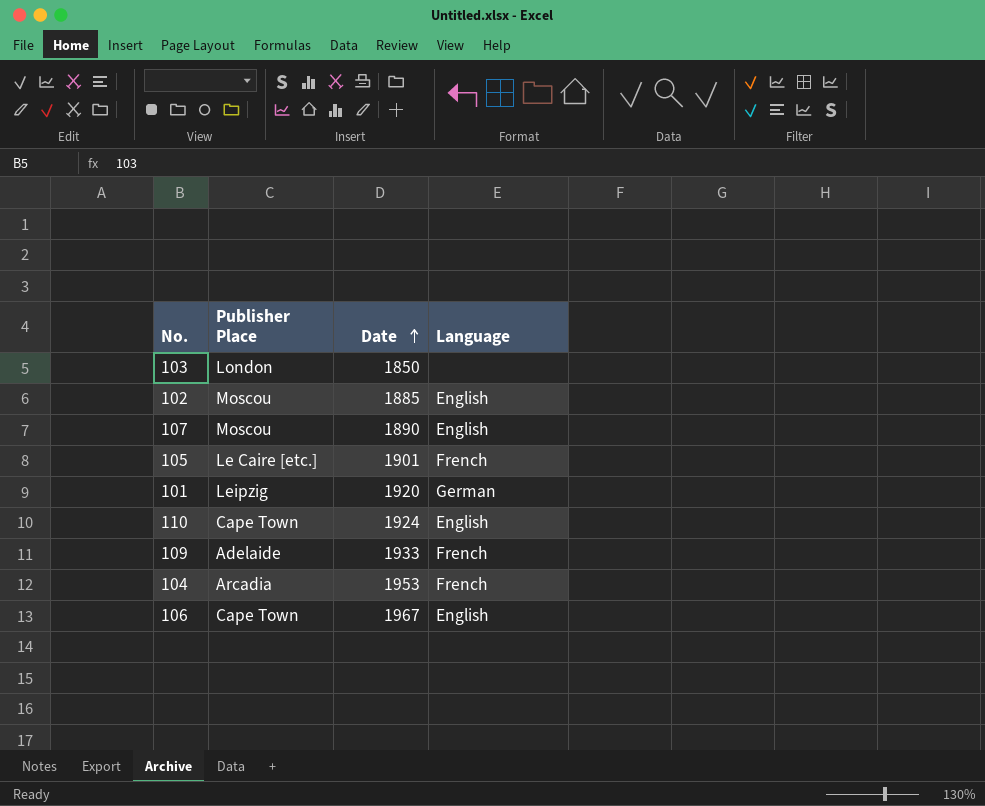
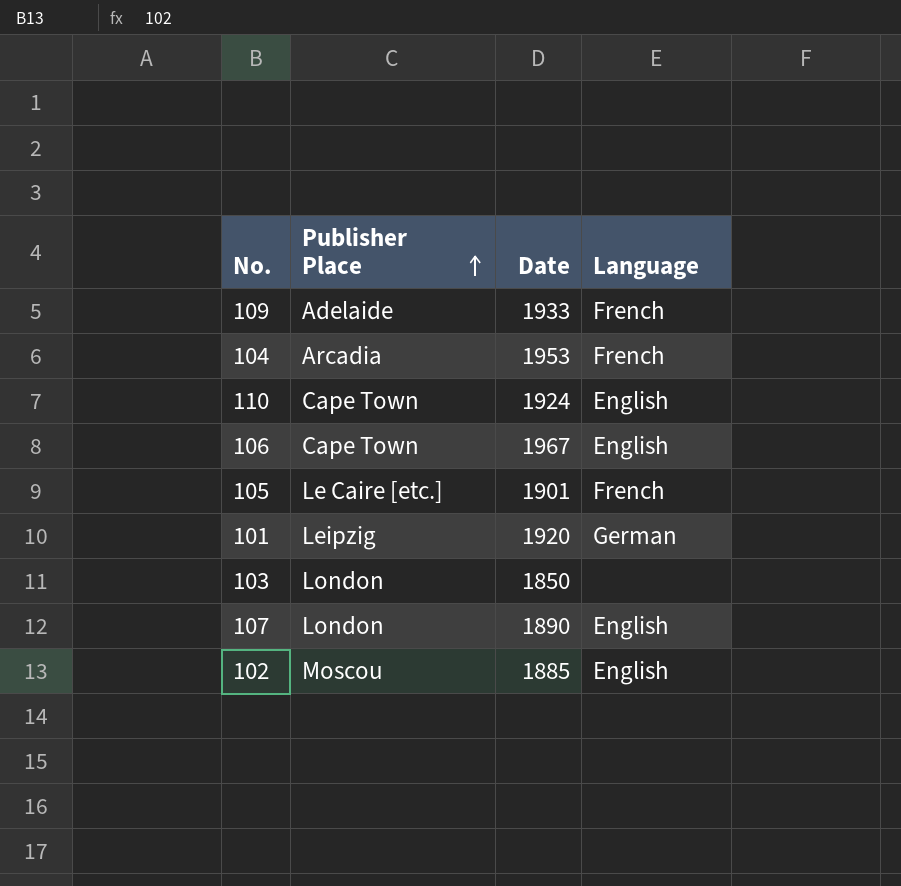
row order: Date ascending -> Publisher Place ascending
107 | Publisher Place: Moscou -> London

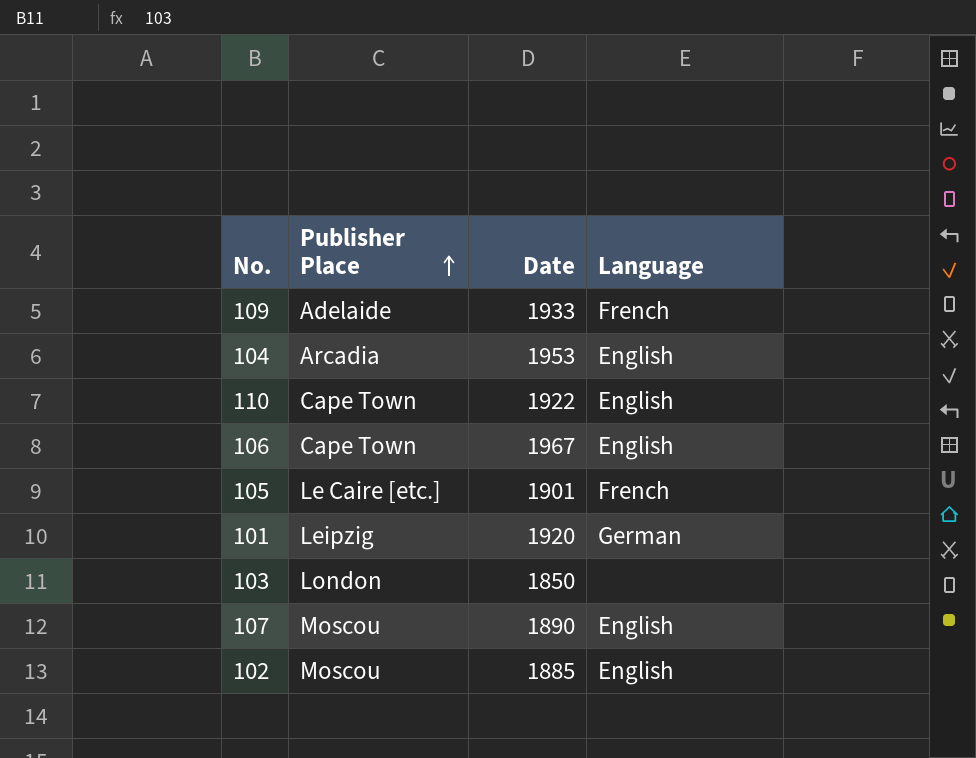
104 | Language: French -> English
110 | Date: 1924 -> 1922
107 | Publisher Place: London -> Moscou

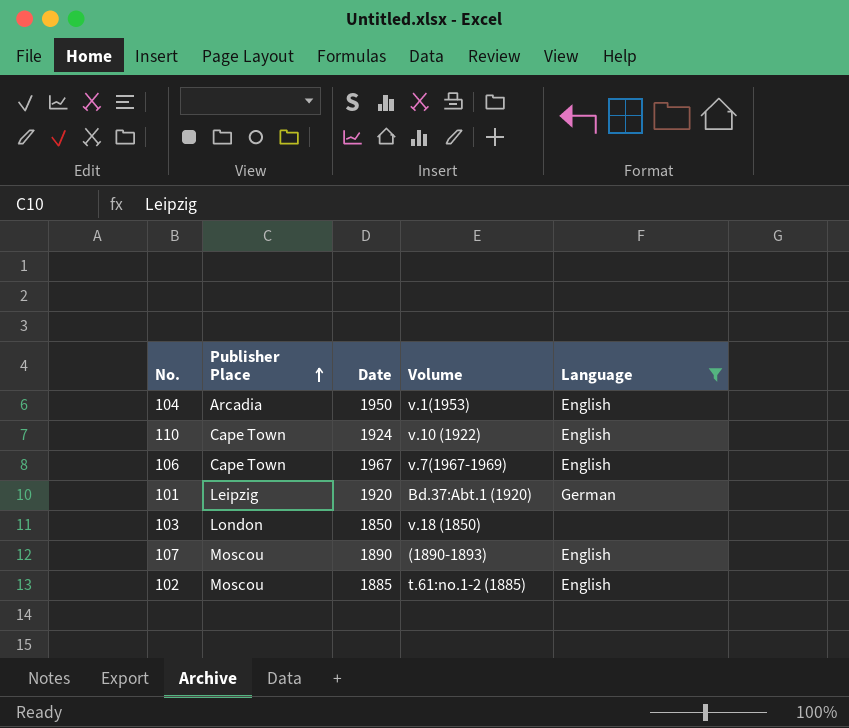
filter: none -> Language != French
column Volume | position: none -> 4
104 | Date: 1953 -> 1950
110 | Date: 1922 -> 1924

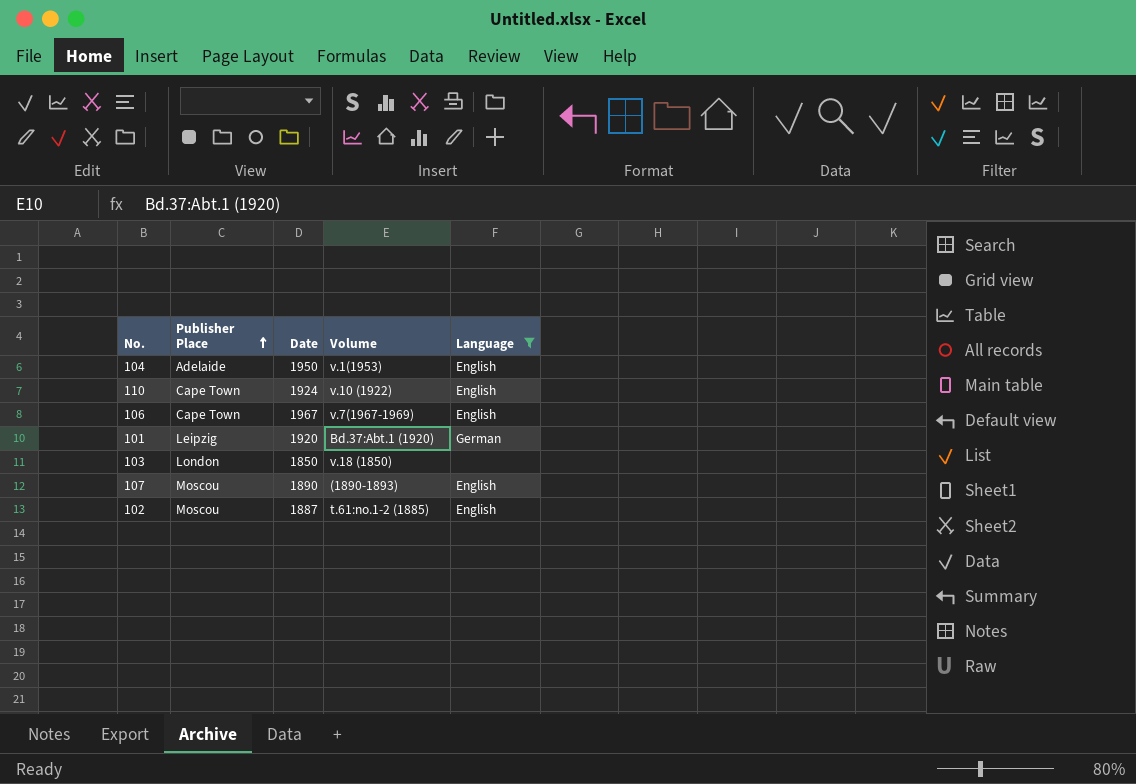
104 | Publisher Place: Arcadia -> Adelaide
102 | Date: 1885 -> 1887

